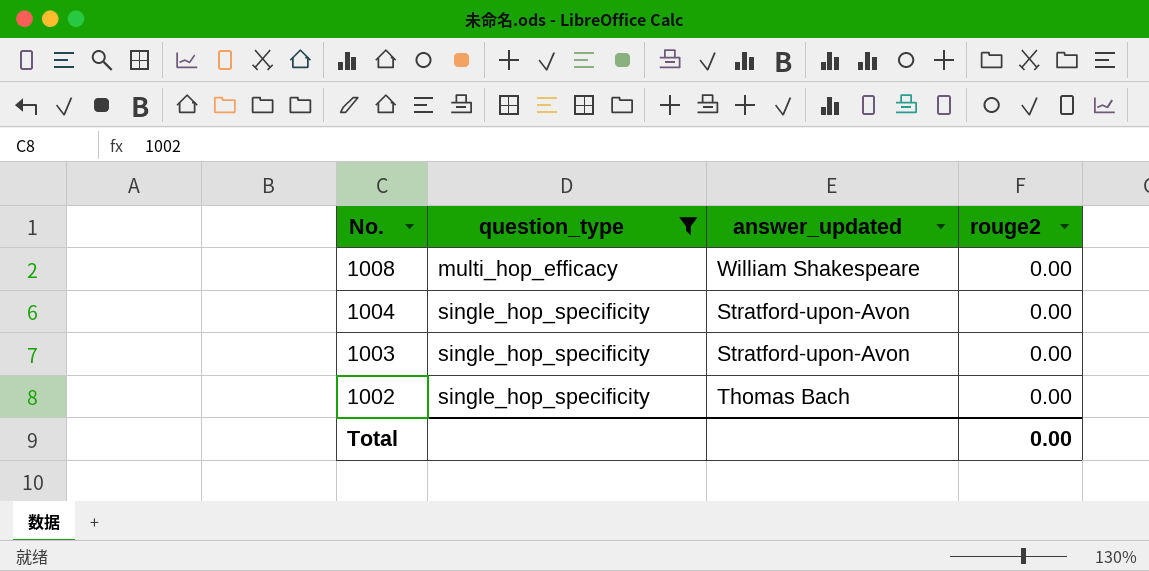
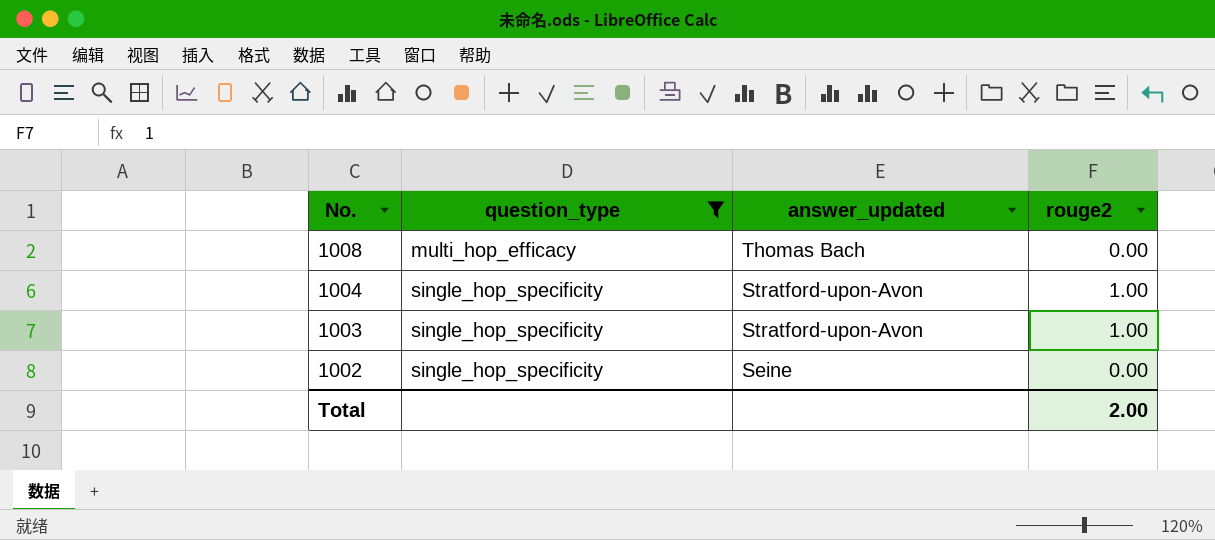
1008 | answer_updated: William Shakespeare -> Thomas Bach
1004 | rouge2: 0.00 -> 1.00
1003 | rouge2: 0.00 -> 1.00
1002 | answer_updated: Thomas Bach -> Seine
Total | rouge2: 0.00 -> 2.00

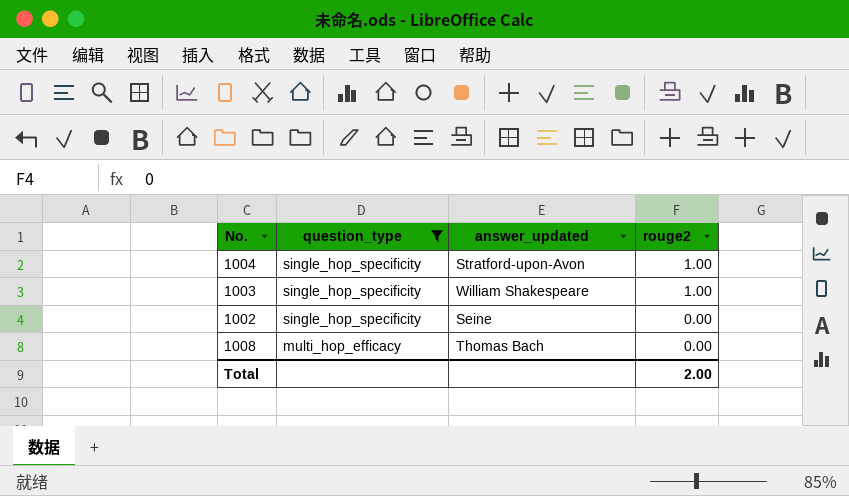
row order: No. descending -> question_type descending
1003 | answer_updated: Stratford-upon-Avon -> William Shakespeare

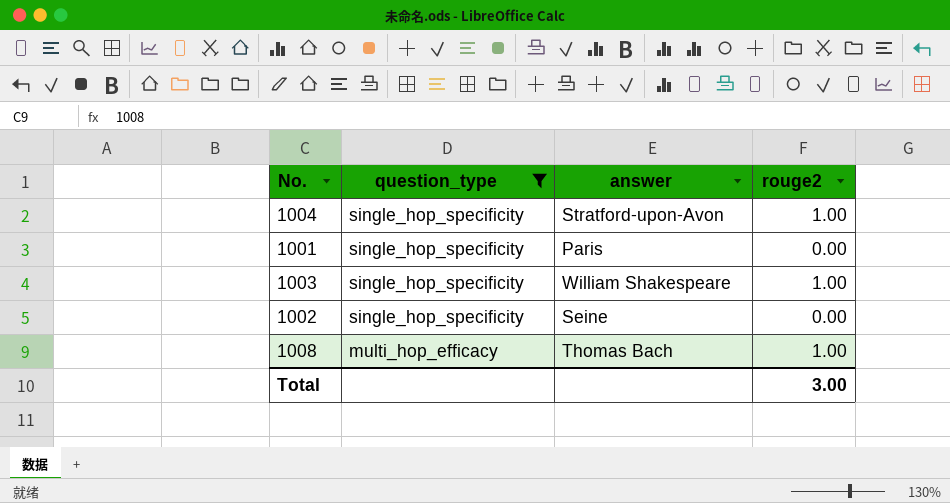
column name: answer_updated -> answer
row 1001: none -> single_hop_specificity | Paris | 0.00
1008 | rouge2: 0.00 -> 1.00
Total | rouge2: 2.00 -> 3.00

